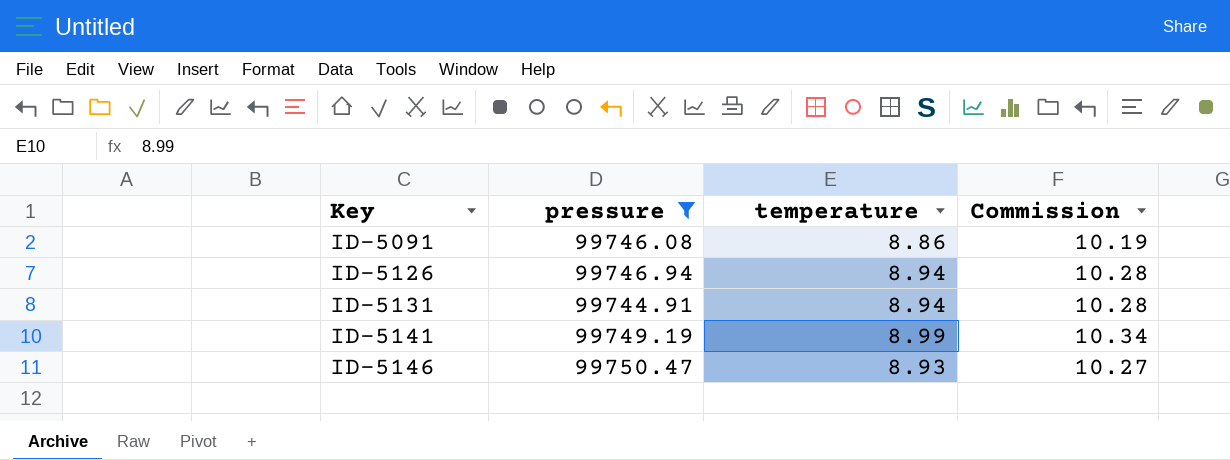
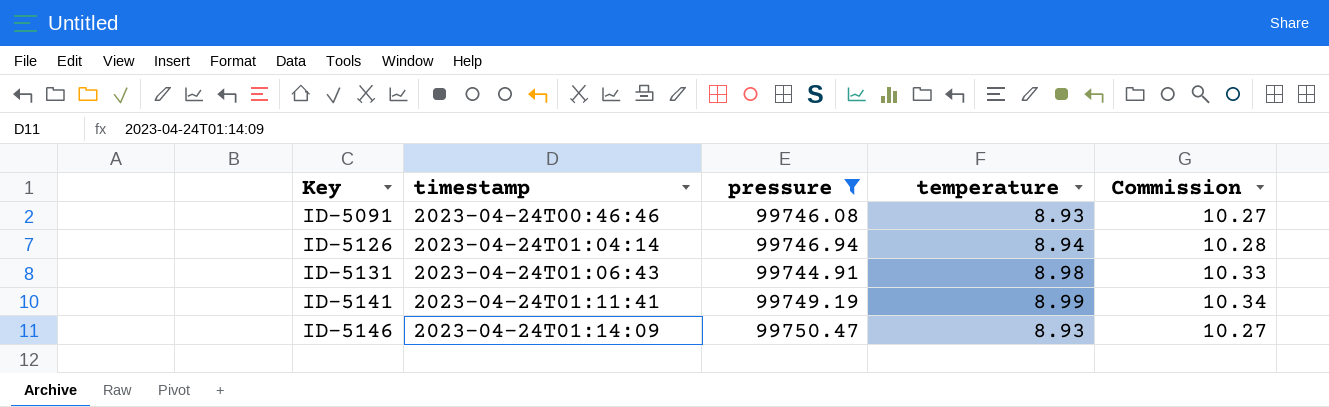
column timestamp | position: none -> 2
ID-5091 | temperature: 8.86 -> 8.93
ID-5091 | Commission: 10.19 -> 10.27
ID-5131 | temperature: 8.94 -> 8.98
ID-5131 | Commission: 10.28 -> 10.33

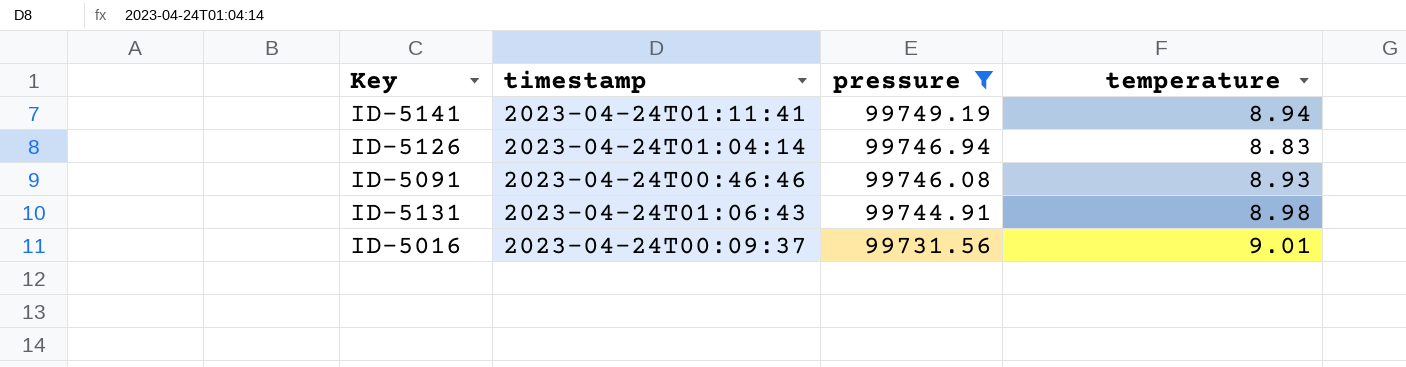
row order: Key ascending -> pressure descending
column Commission | formula: [temperature] * 1.15 -> none
row ID-5146: 2023-04-24T01:14:09 | 99750.47 | 8.93 | 10.27 -> none
ID-5141 | temperature: 8.99 -> 8.94
ID-5126 | temperature: 8.94 -> 8.83
row ID-5016: none -> 2023-04-24T00:09:37 | 99731.56 | 9.01

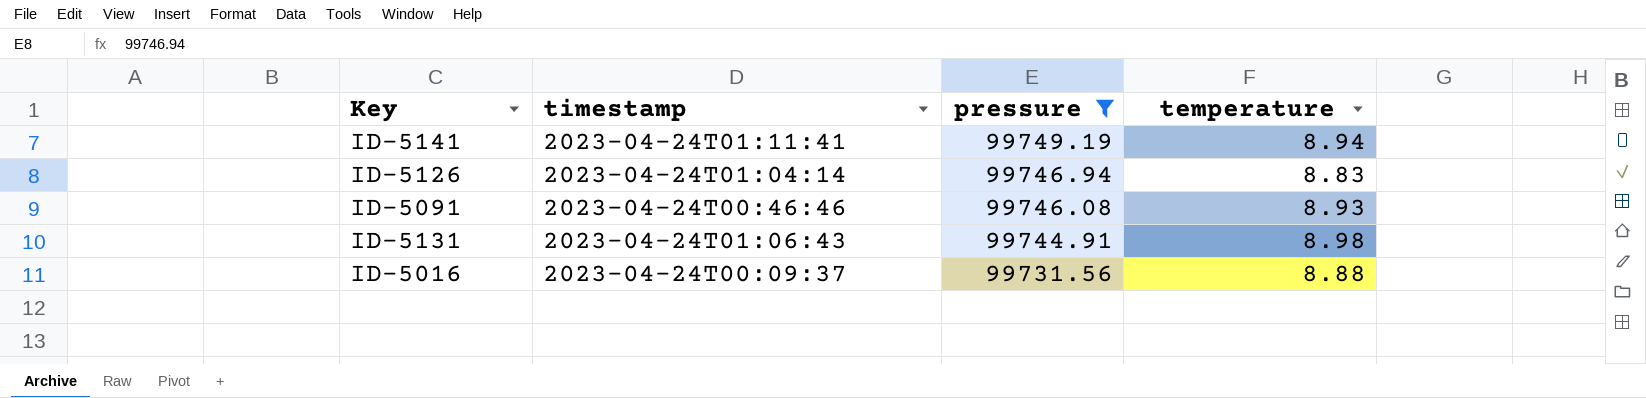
ID-5016 | temperature: 9.01 -> 8.88

